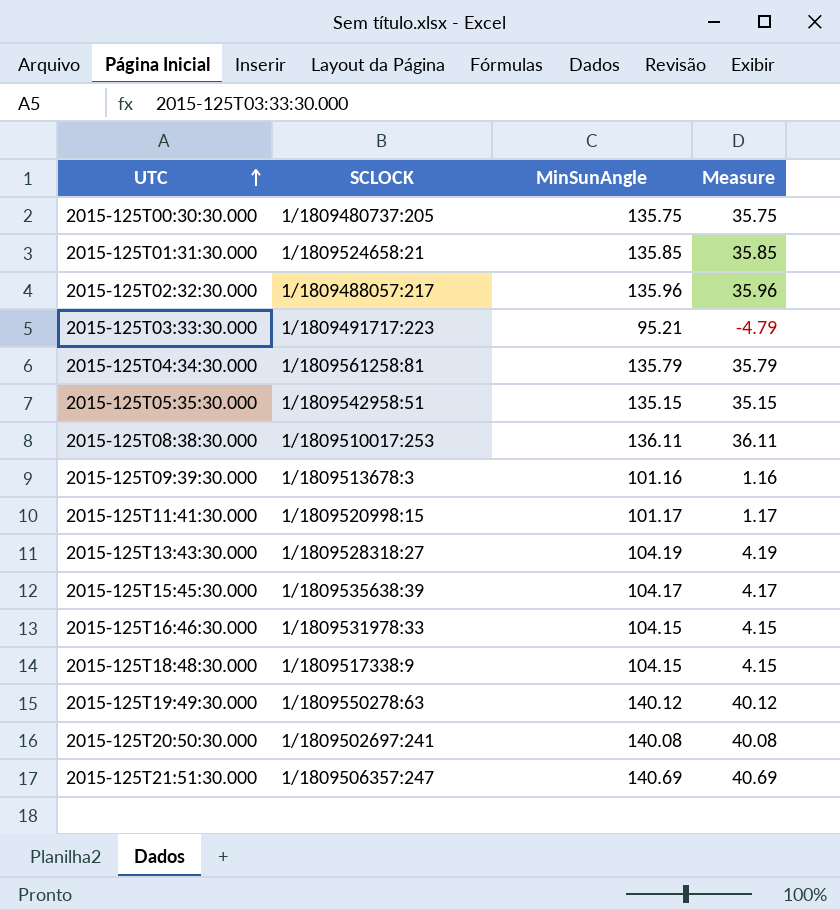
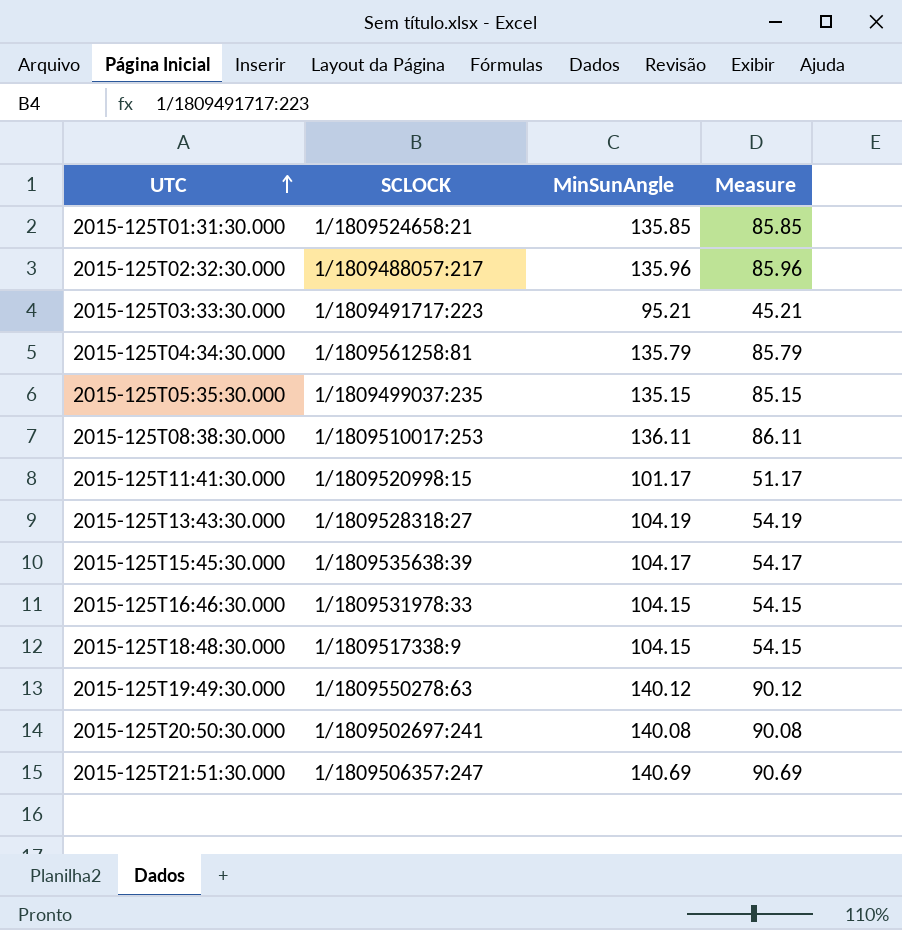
column Measure | formula: [MinSunAngle] - 100 -> [MinSunAngle] - 50
row 2015-125T00:30:30.000: 1/1809480737:205 | 135.75 | 35.75 -> none
row 2015-125T09:39:30.000: 1/1809513678:3 | 101.16 | 1.16 -> none
2015-125T05:35:30.000 | SCLOCK: 1/1809542958:51 -> 1/1809499037:235

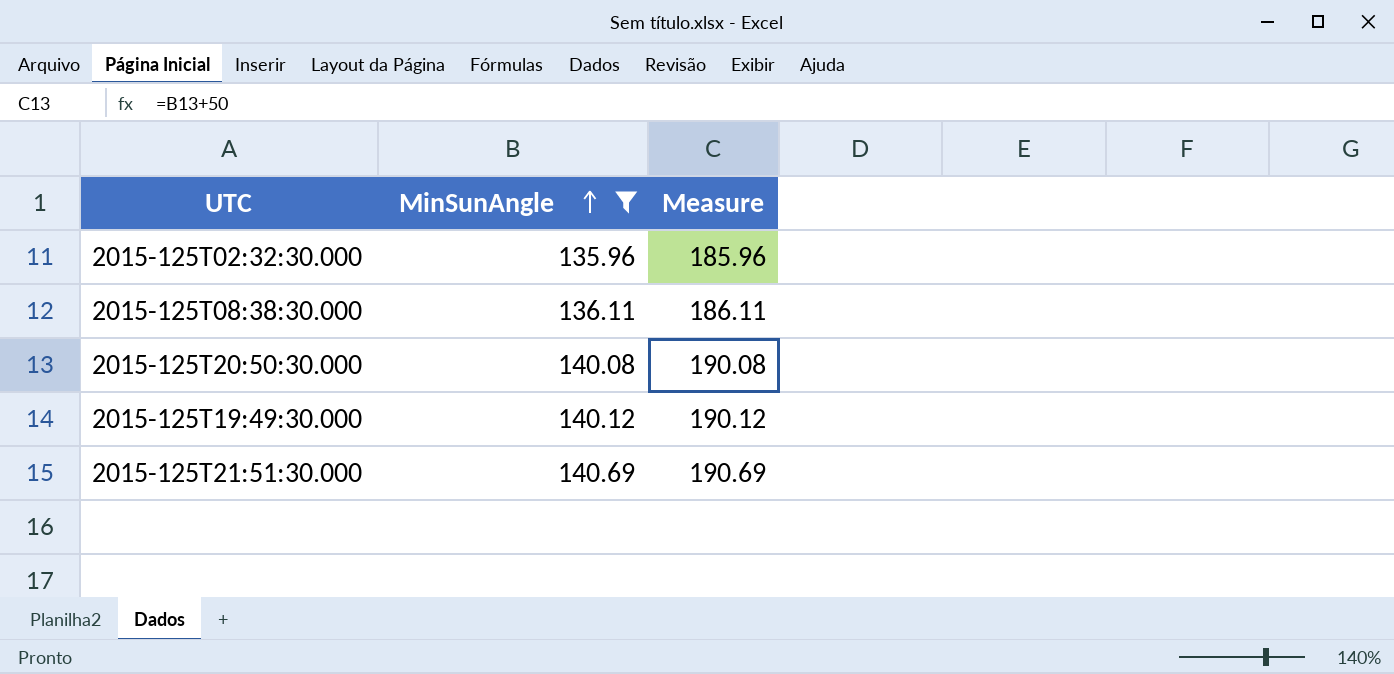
filter: none -> MinSunAngle >= 135.96
row order: UTC ascending -> MinSunAngle ascending
column SCLOCK | position: 2 -> none
column Measure | formula: [MinSunAngle] - 50 -> [MinSunAngle] + 50

